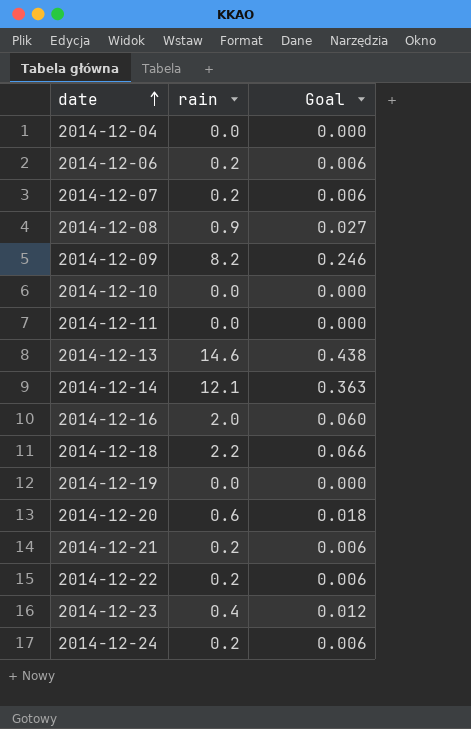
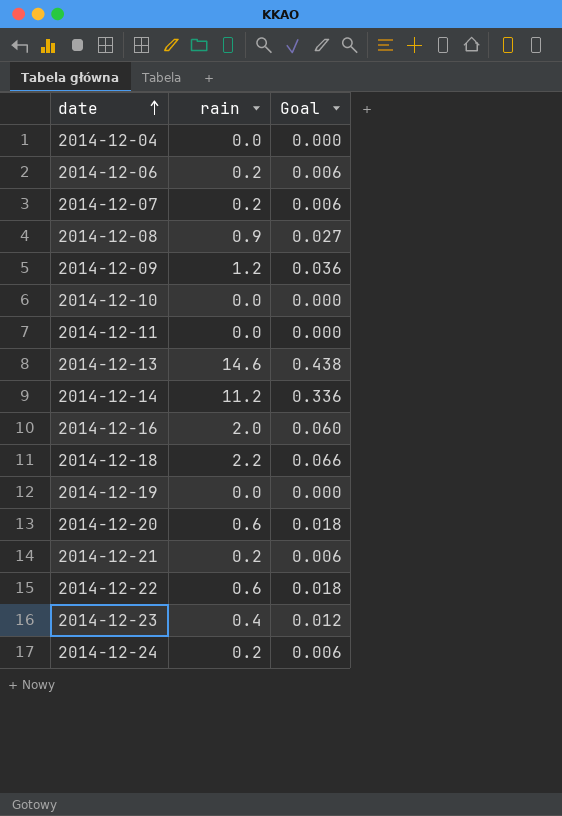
2014-12-09 | rain: 8.2 -> 1.2
2014-12-09 | Goal: 0.246 -> 0.036
2014-12-14 | rain: 12.1 -> 11.2
2014-12-14 | Goal: 0.363 -> 0.336
2014-12-22 | rain: 0.2 -> 0.6
2014-12-22 | Goal: 0.006 -> 0.018

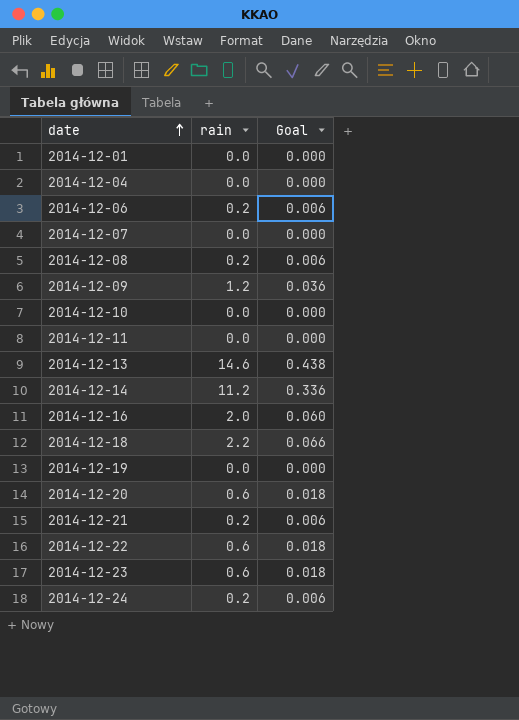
row 2014-12-01: none -> 0.0 | 0.000
2014-12-07 | rain: 0.2 -> 0.0
2014-12-07 | Goal: 0.006 -> 0.000
2014-12-08 | rain: 0.9 -> 0.2
2014-12-08 | Goal: 0.027 -> 0.006
2014-12-23 | rain: 0.4 -> 0.6
2014-12-23 | Goal: 0.012 -> 0.018

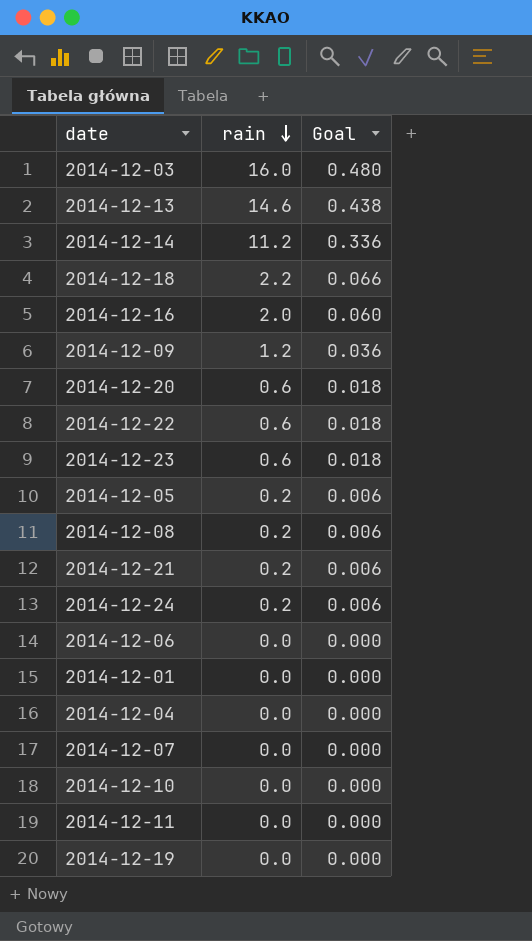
row order: date ascending -> rain descending
row 2014-12-03: none -> 16.0 | 0.480
row 2014-12-05: none -> 0.2 | 0.006
2014-12-06 | rain: 0.2 -> 0.0
2014-12-06 | Goal: 0.006 -> 0.000

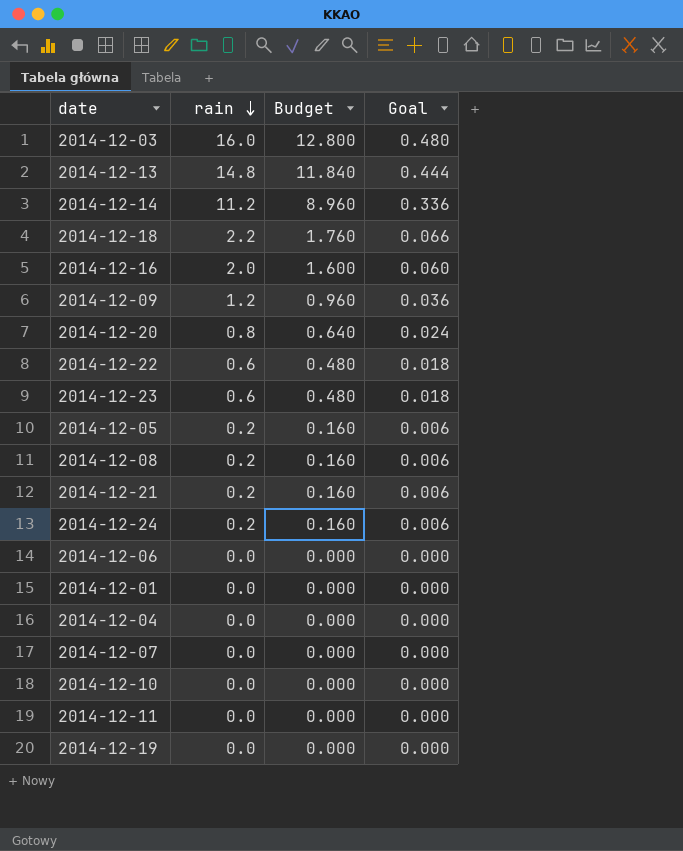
column Budget | formula: none -> [rain] * 0.8
2014-12-13 | rain: 14.6 -> 14.8
2014-12-13 | Goal: 0.438 -> 0.444
2014-12-20 | rain: 0.6 -> 0.8
2014-12-20 | Goal: 0.018 -> 0.024

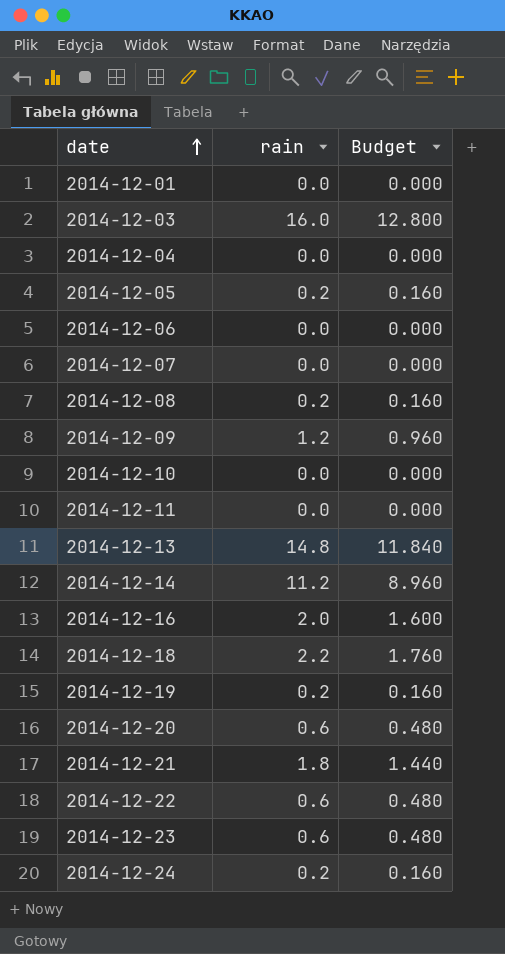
row order: rain descending -> date ascending
column Goal | formula: [rain] * 0.03 -> none
2014-12-19 | rain: 0.0 -> 0.2
2014-12-19 | Budget: 0.000 -> 0.160
2014-12-20 | rain: 0.8 -> 0.6
2014-12-20 | Budget: 0.640 -> 0.480
2014-12-21 | rain: 0.2 -> 1.8
2014-12-21 | Budget: 0.160 -> 1.440

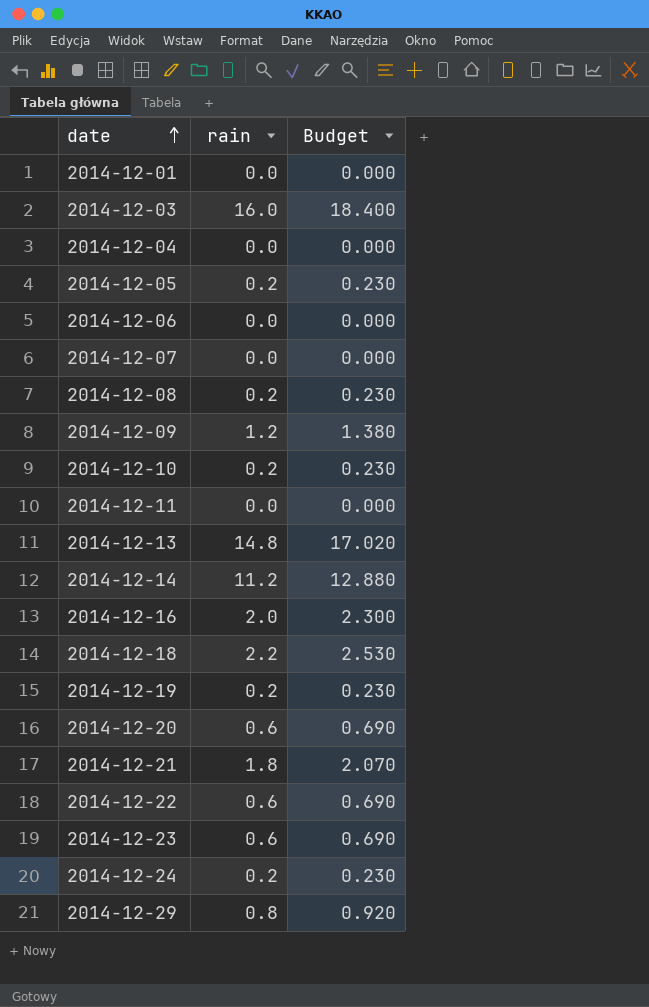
column Budget | formula: [rain] * 0.8 -> [rain] * 1.15
2014-12-10 | rain: 0.0 -> 0.2
row 2014-12-29: none -> 0.8 | 0.920

